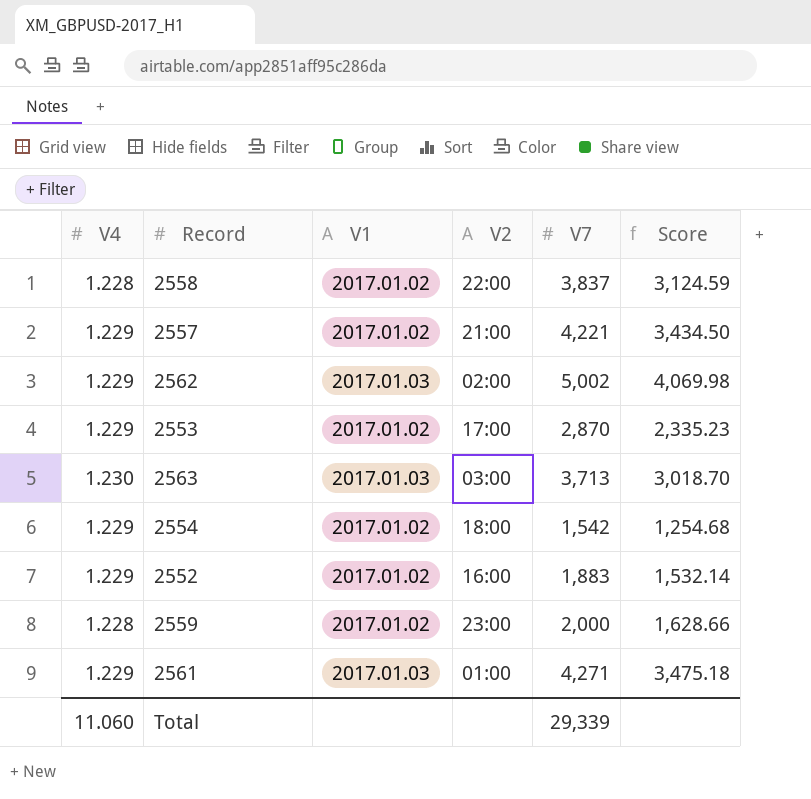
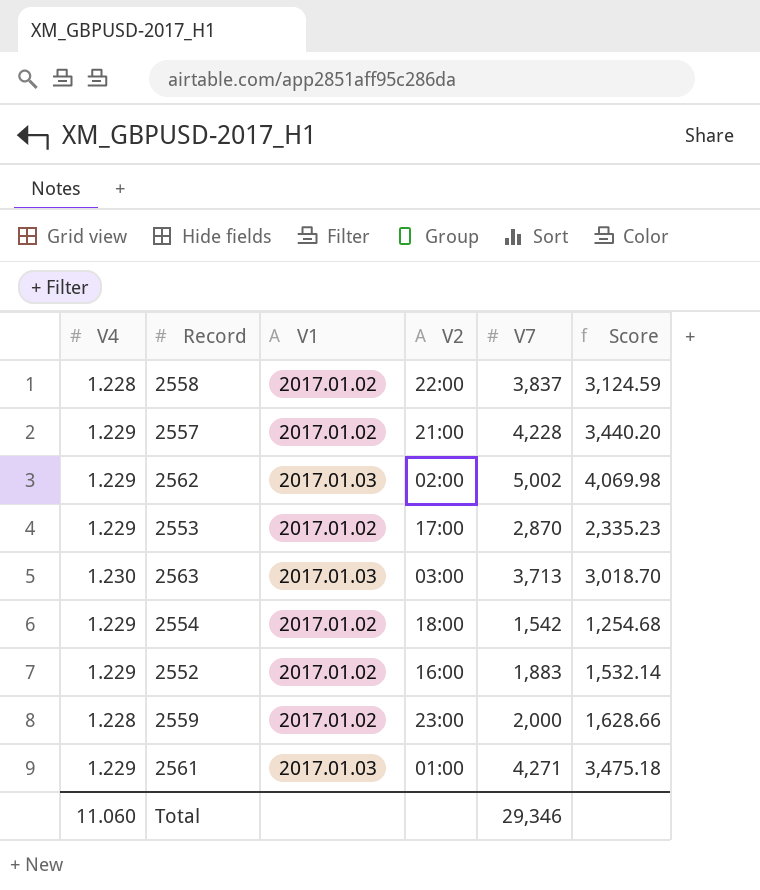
2557 | V7: 4,221 -> 4,228
2557 | Score: 3,434.50 -> 3,440.20
Total | V7: 29,339 -> 29,346

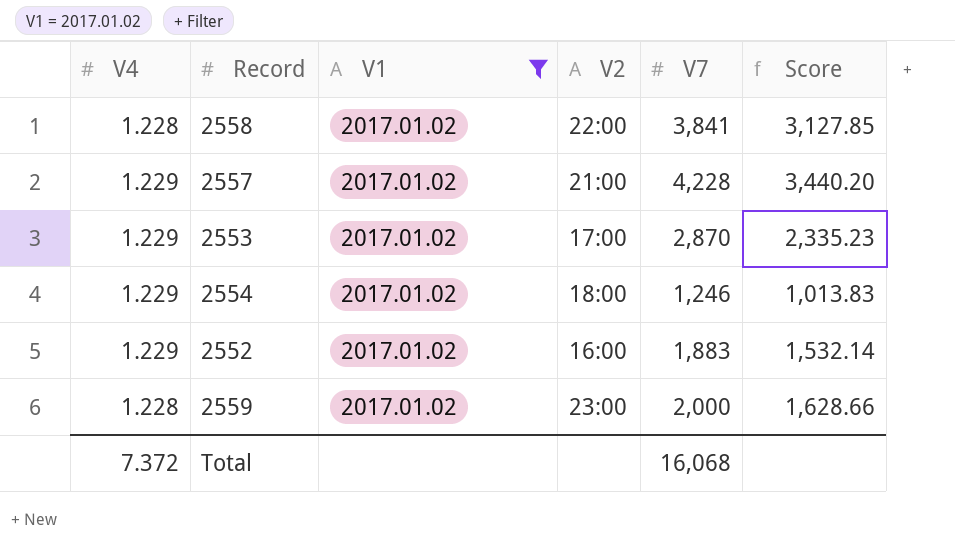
filter: none -> V1 = 2017.01.02
2558 | V7: 3,837 -> 3,841
2558 | Score: 3,124.59 -> 3,127.85
2554 | V7: 1,542 -> 1,246
2554 | Score: 1,254.68 -> 1,013.83
Total | V4: 11.060 -> 7.372
Total | V7: 29,346 -> 16,068

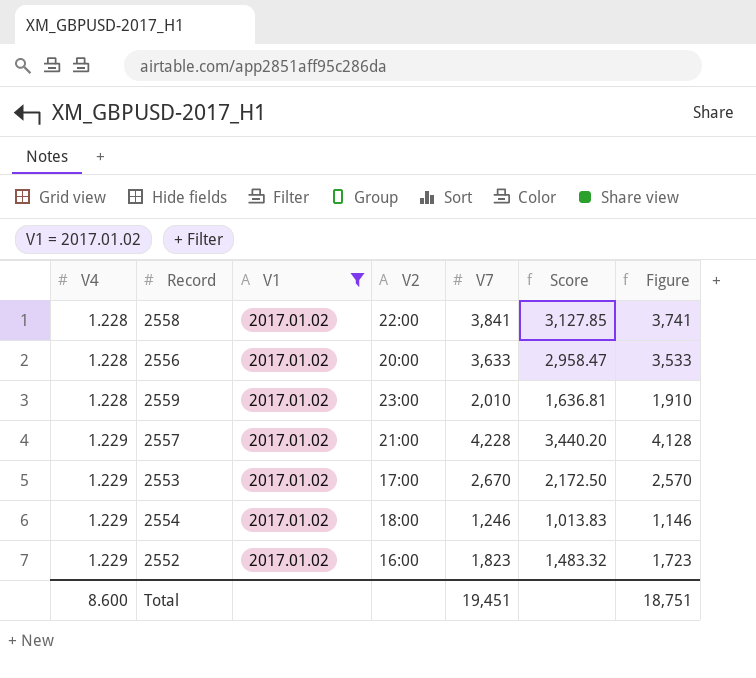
row order: none -> V4 ascending
column Figure | formula: none -> [V7] - 100
row 2556: none -> 1.228 | 2017.01.02 | 20:00 | 3,633 | 2,958.47 | 3,533
2559 | V7: 2,000 -> 2,010
2559 | Score: 1,628.66 -> 1,636.81
2553 | V7: 2,870 -> 2,670
2553 | Score: 2,335.23 -> 2,172.50
2552 | V7: 1,883 -> 1,823
2552 | Score: 1,532.14 -> 1,483.32
Total | V4: 7.372 -> 8.600
Total | V7: 16,068 -> 19,451

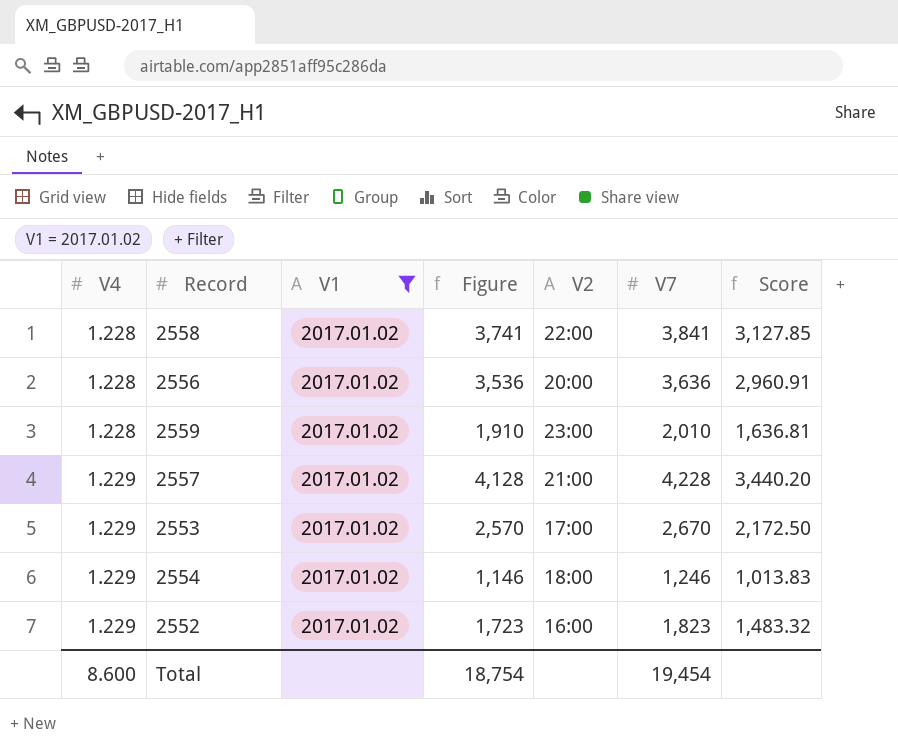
column Figure | position: 7 -> 4
2556 | Figure: 3,533 -> 3,536
2556 | V7: 3,633 -> 3,636
2556 | Score: 2,958.47 -> 2,960.91
Total | Figure: 18,751 -> 18,754
Total | V7: 19,451 -> 19,454

